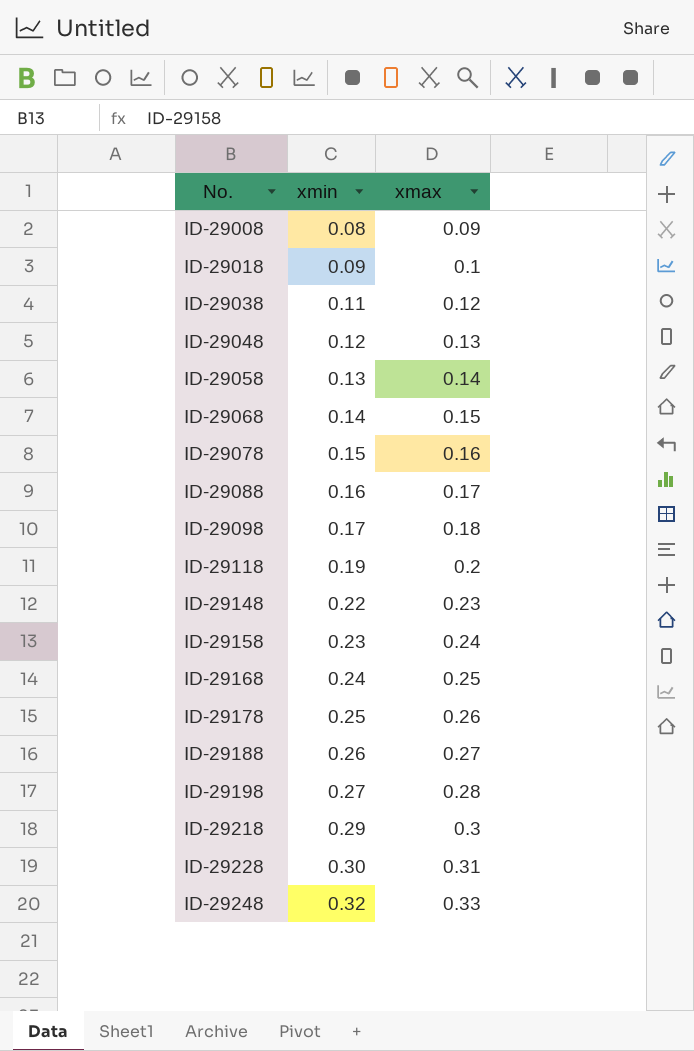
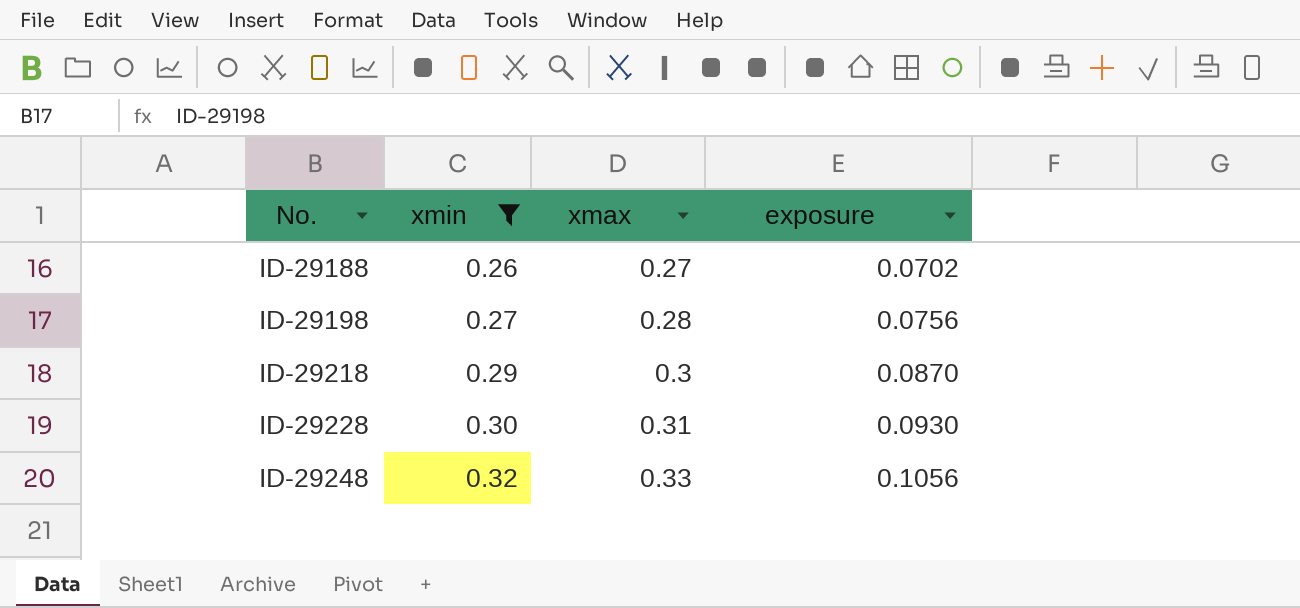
filter: none -> xmin >= 0.26
column exposure | formula: none -> [xmin] * [xmax]

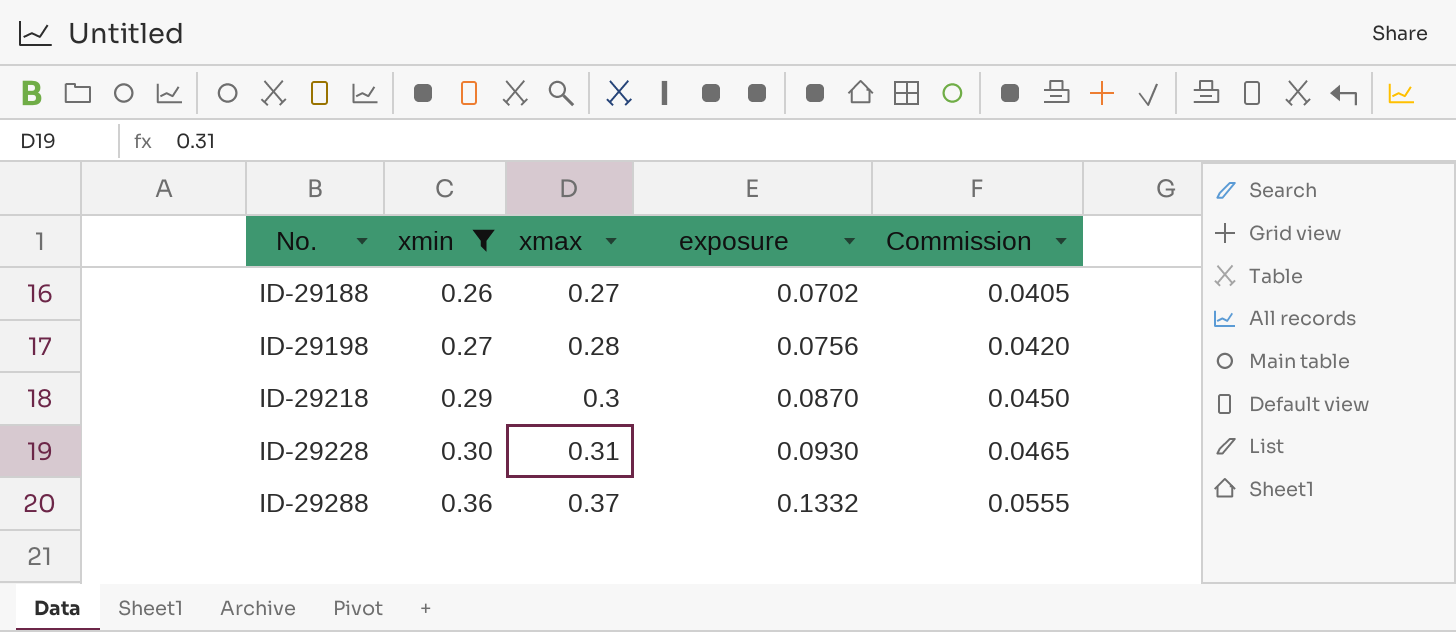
column Commission | formula: none -> [xmax] * 0.15
row ID-29248: 0.32 | 0.33 | 0.1056 -> none
row ID-29288: none -> 0.36 | 0.37 | 0.1332 | 0.0555

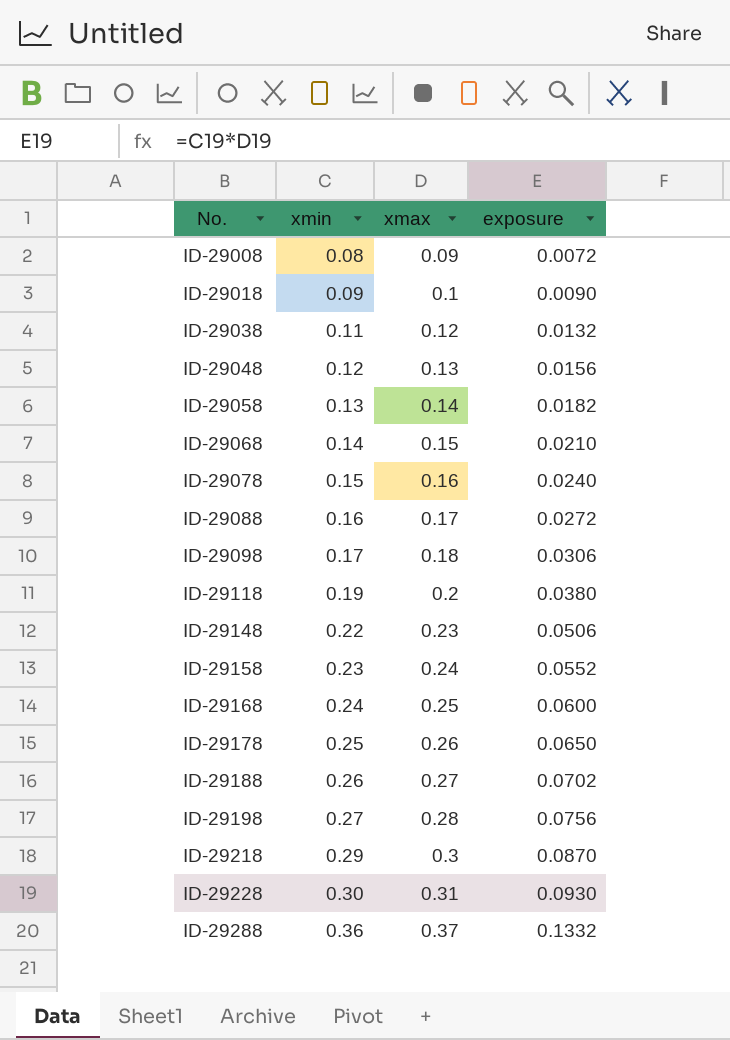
filter: xmin >= 0.26 -> none
column Commission | formula: [xmax] * 0.15 -> none

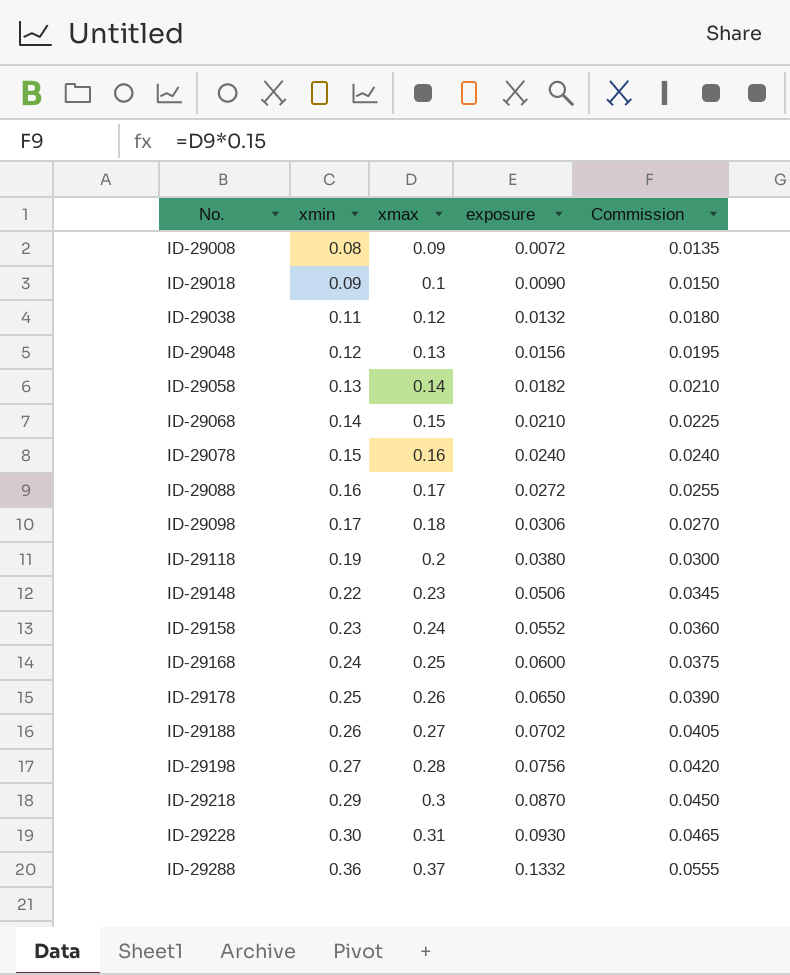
column Commission | formula: none -> [xmax] * 0.15

